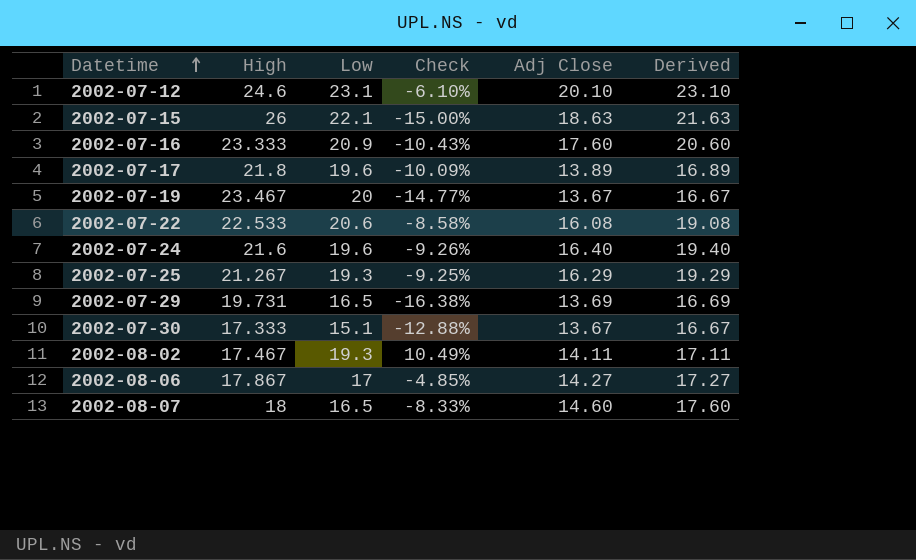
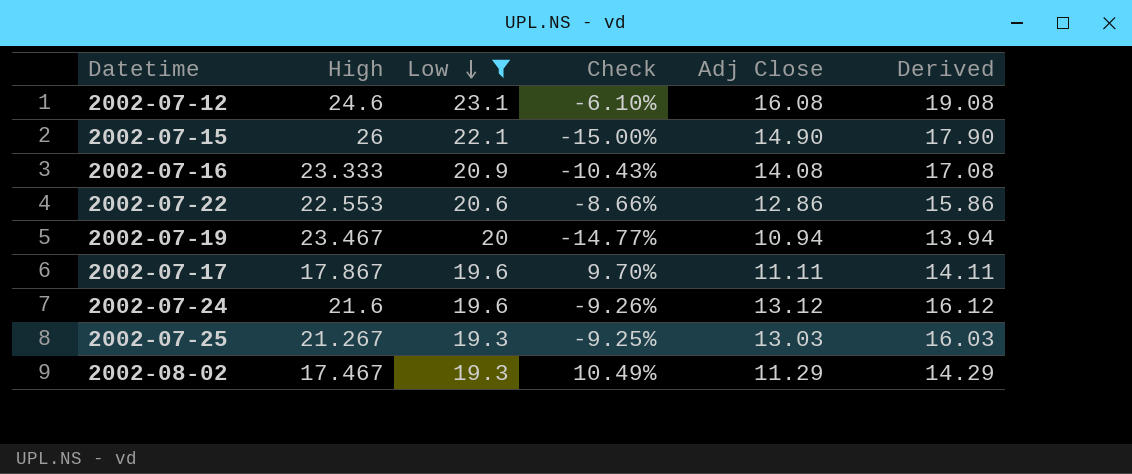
filter: none -> Low >= 19.3
row order: Datetime ascending -> Low descending
2002-07-12 | Adj Close: 20.10 -> 16.08
2002-07-12 | Derived: 23.10 -> 19.08
2002-07-15 | Adj Close: 18.63 -> 14.90
2002-07-15 | Derived: 21.63 -> 17.90
2002-07-16 | Adj Close: 17.60 -> 14.08
2002-07-16 | Derived: 20.60 -> 17.08
2002-07-22 | High: 22.533 -> 22.553
2002-07-22 | Check: -8.58% -> -8.66%
2002-07-22 | Adj Close: 16.08 -> 12.86
2002-07-22 | Derived: 19.08 -> 15.86
2002-07-19 | Adj Close: 13.67 -> 10.94
2002-07-19 | Derived: 16.67 -> 13.94
2002-07-17 | High: 21.8 -> 17.867
2002-07-17 | Check: -10.09% -> 9.70%
2002-07-17 | Adj Close: 13.89 -> 11.11
2002-07-17 | Derived: 16.89 -> 14.11
2002-07-24 | Adj Close: 16.40 -> 13.12
2002-07-24 | Derived: 19.40 -> 16.12
2002-07-25 | Adj Close: 16.29 -> 13.03
2002-07-25 | Derived: 19.29 -> 16.03
2002-08-02 | Adj Close: 14.11 -> 11.29
2002-08-02 | Derived: 17.11 -> 14.29

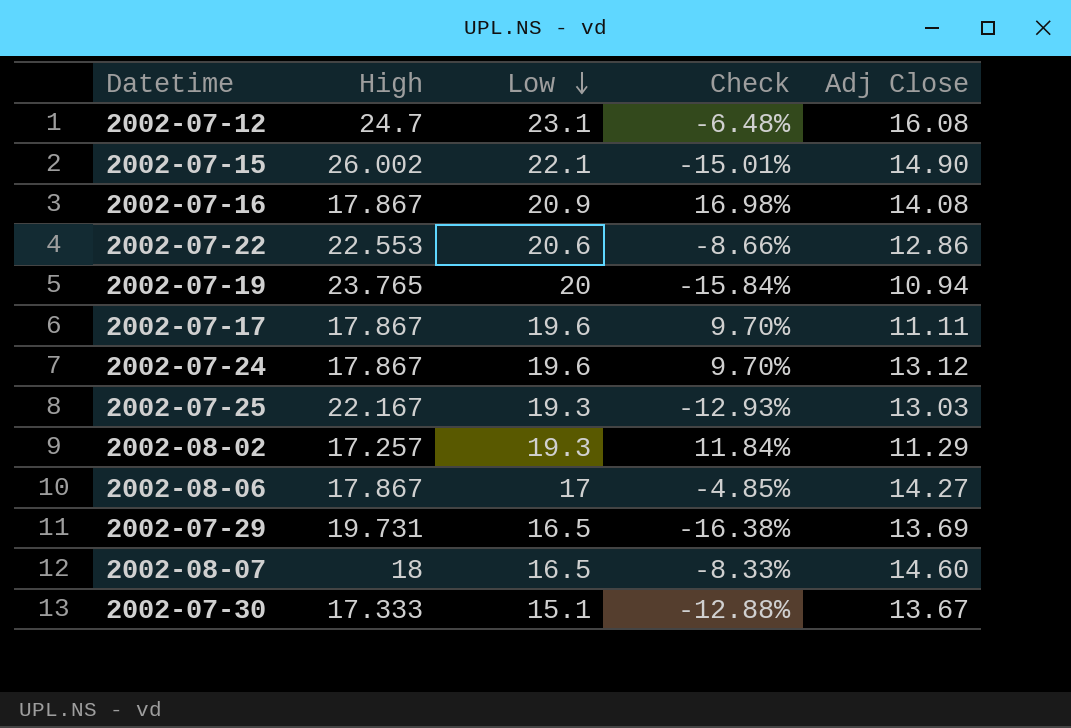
filter: Low >= 19.3 -> none
column Derived | formula: [Adj Close] + 3 -> none
2002-07-12 | High: 24.6 -> 24.7
2002-07-12 | Check: -6.10% -> -6.48%
2002-07-15 | High: 26 -> 26.002
2002-07-15 | Check: -15.00% -> -15.01%
2002-07-16 | High: 23.333 -> 17.867
2002-07-16 | Check: -10.43% -> 16.98%
2002-07-19 | High: 23.467 -> 23.765
2002-07-19 | Check: -14.77% -> -15.84%
2002-07-24 | High: 21.6 -> 17.867
2002-07-24 | Check: -9.26% -> 9.70%
2002-07-25 | High: 21.267 -> 22.167
2002-07-25 | Check: -9.25% -> -12.93%
2002-08-02 | High: 17.467 -> 17.257
2002-08-02 | Check: 10.49% -> 11.84%

